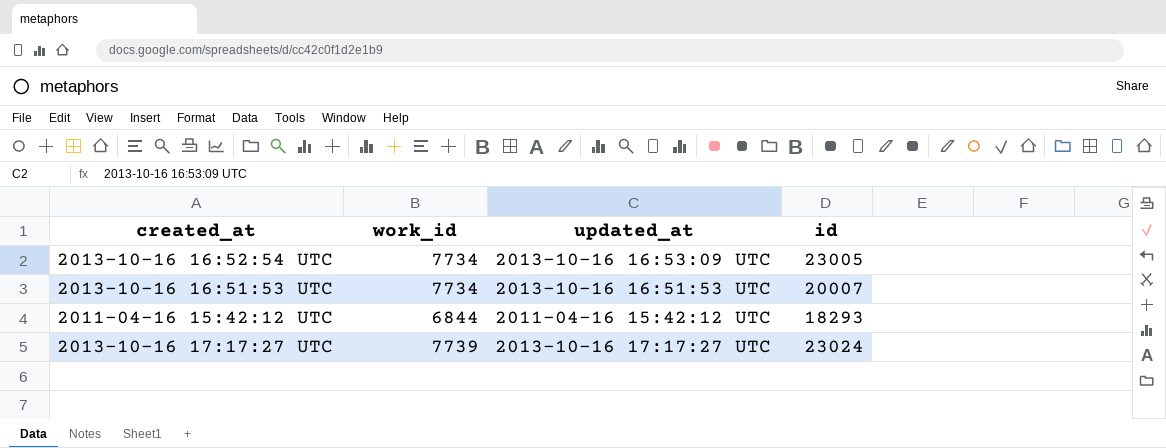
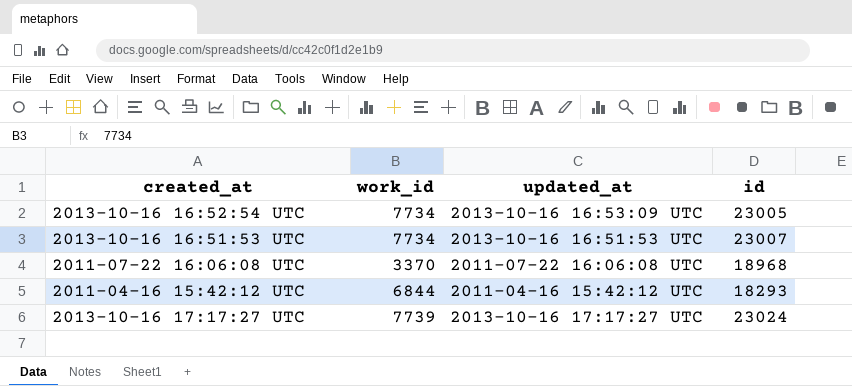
2013-10-16 16:51:53 UTC | id: 20007 -> 23007
row 2011-07-22 16:06:08 UTC: none -> 3370 | 2011-07-22 16:06:08 UTC | 18968

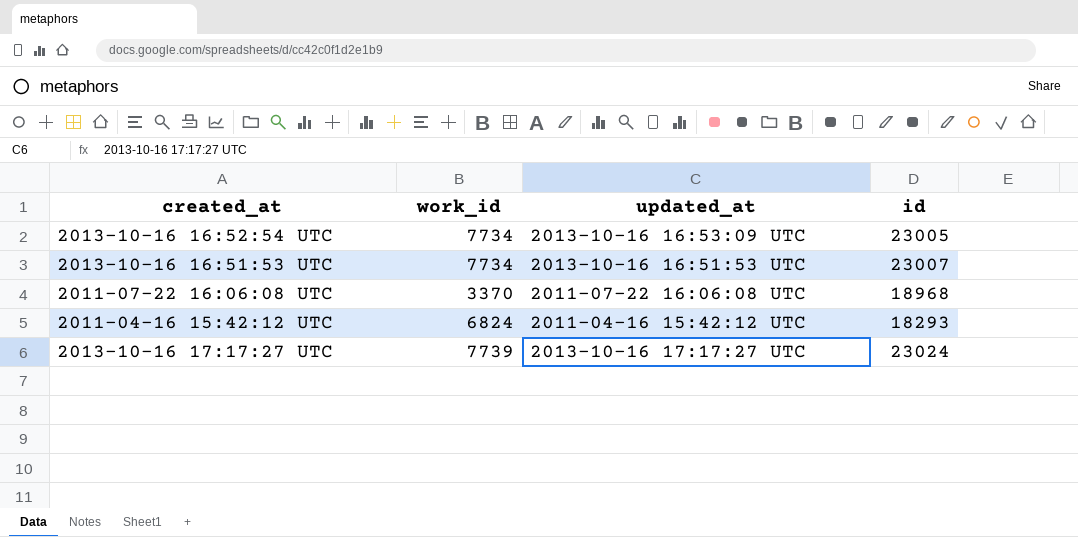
2011-04-16 15:42:12 UTC | work_id: 6844 -> 6824

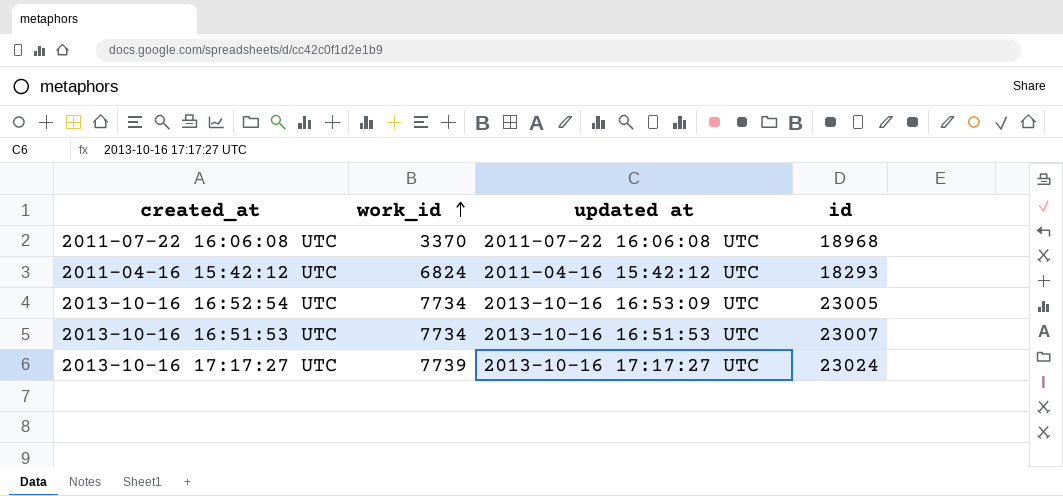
row order: none -> work_id ascending
column name: updated_at -> updated at

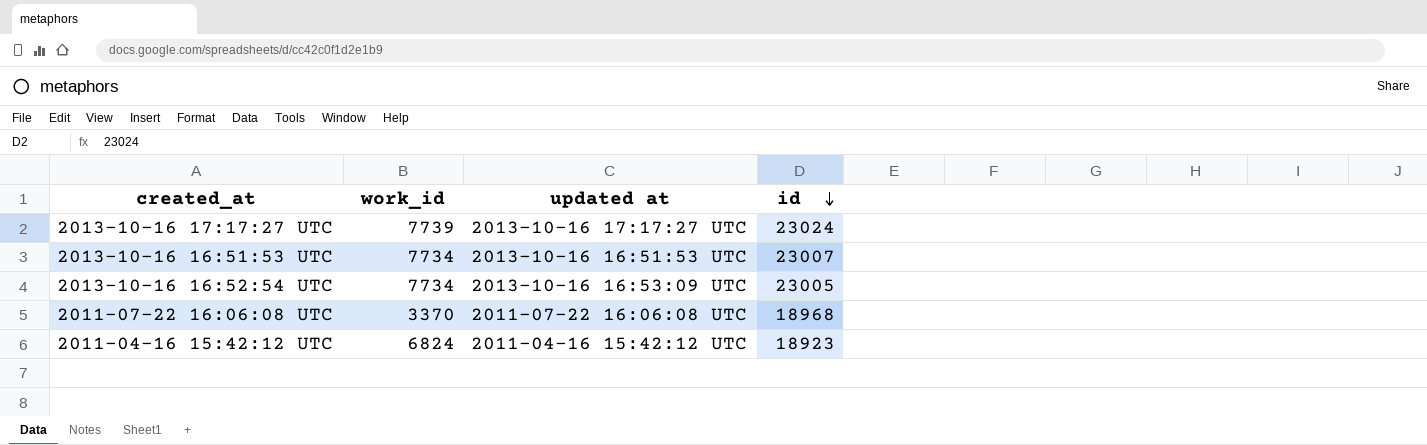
row order: work_id ascending -> id descending
2011-04-16 15:42:12 UTC | id: 18293 -> 18923

